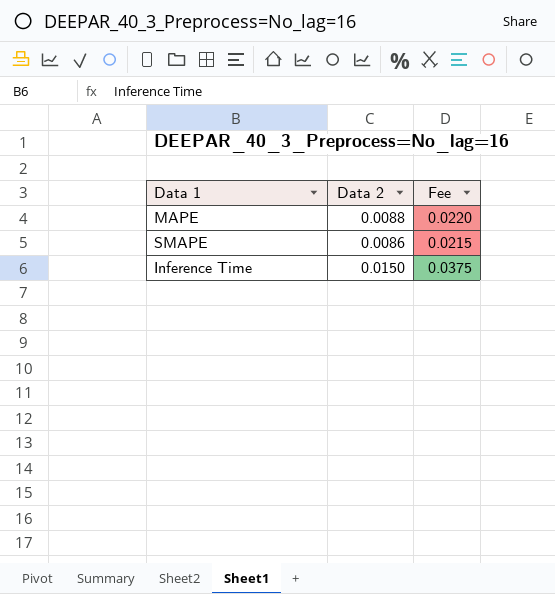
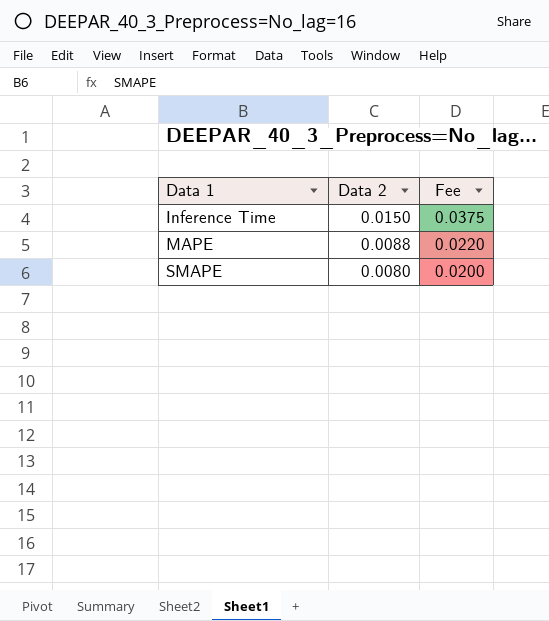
row order: none -> Data 1 ascending
SMAPE | Data 2: 0.0086 -> 0.0080
SMAPE | Fee: 0.0215 -> 0.0200

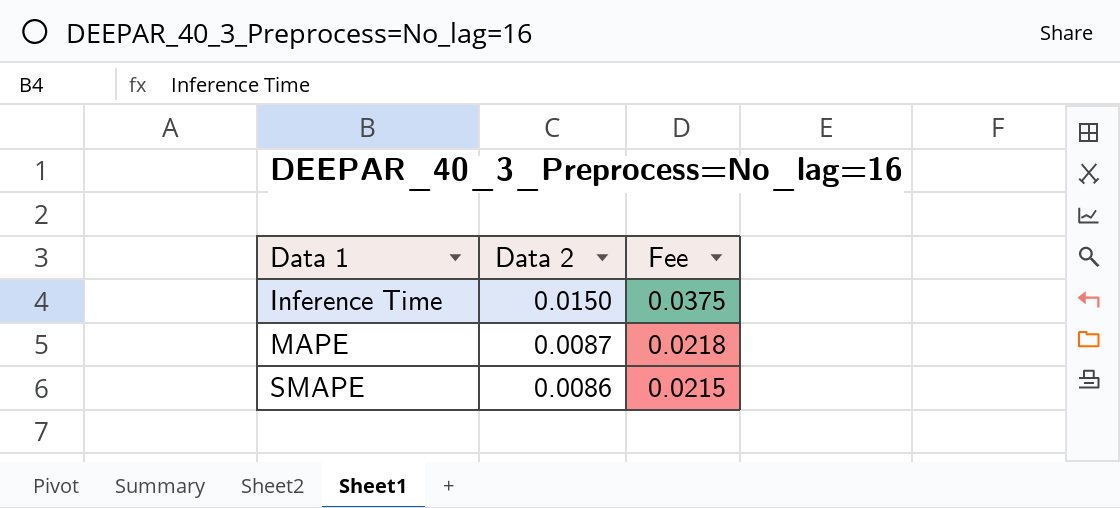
MAPE | Data 2: 0.0088 -> 0.0087
MAPE | Fee: 0.0220 -> 0.0218
SMAPE | Data 2: 0.0080 -> 0.0086
SMAPE | Fee: 0.0200 -> 0.0215

